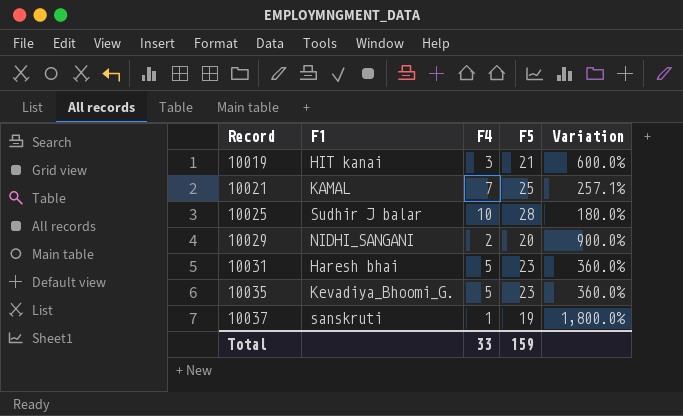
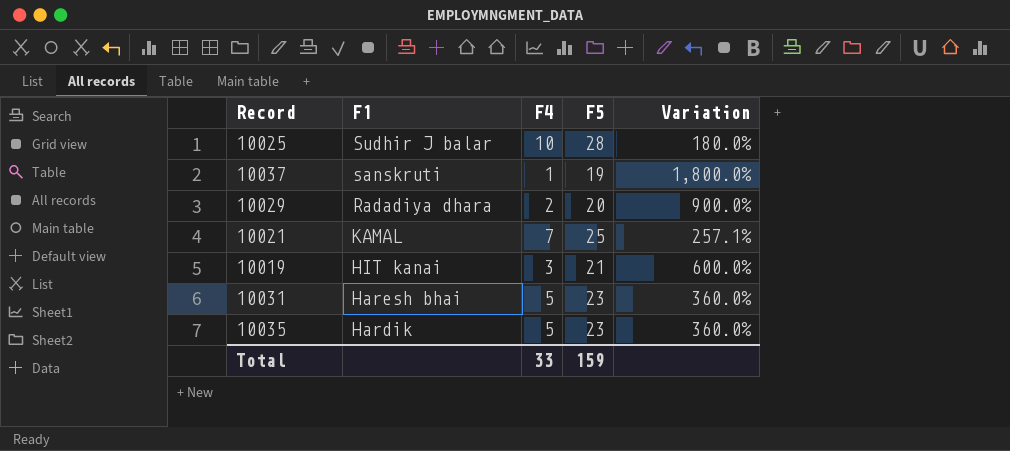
row order: Record ascending -> F1 descending
10029 | F1: NIDHI_SANGANI -> Radadiya dhara
10035 | F1: Kevadiya_Bhoomi_G. -> Hardik

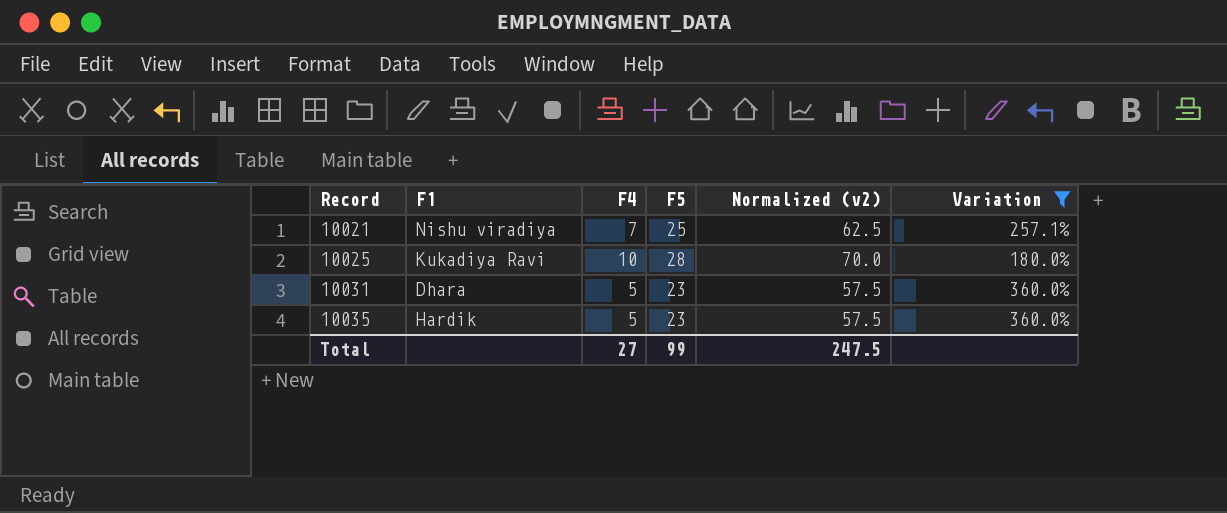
filter: none -> Variation <= 360.0%
row order: F1 descending -> Record ascending
column Normalized (v2) | formula: none -> [F5] * 2.5
10021 | F1: KAMAL -> Nishu viradiya
10025 | F1: Sudhir J balar -> Kukadiya Ravi
10031 | F1: Haresh bhai -> Dhara
Total | F4: 33 -> 27
Total | F5: 159 -> 99

